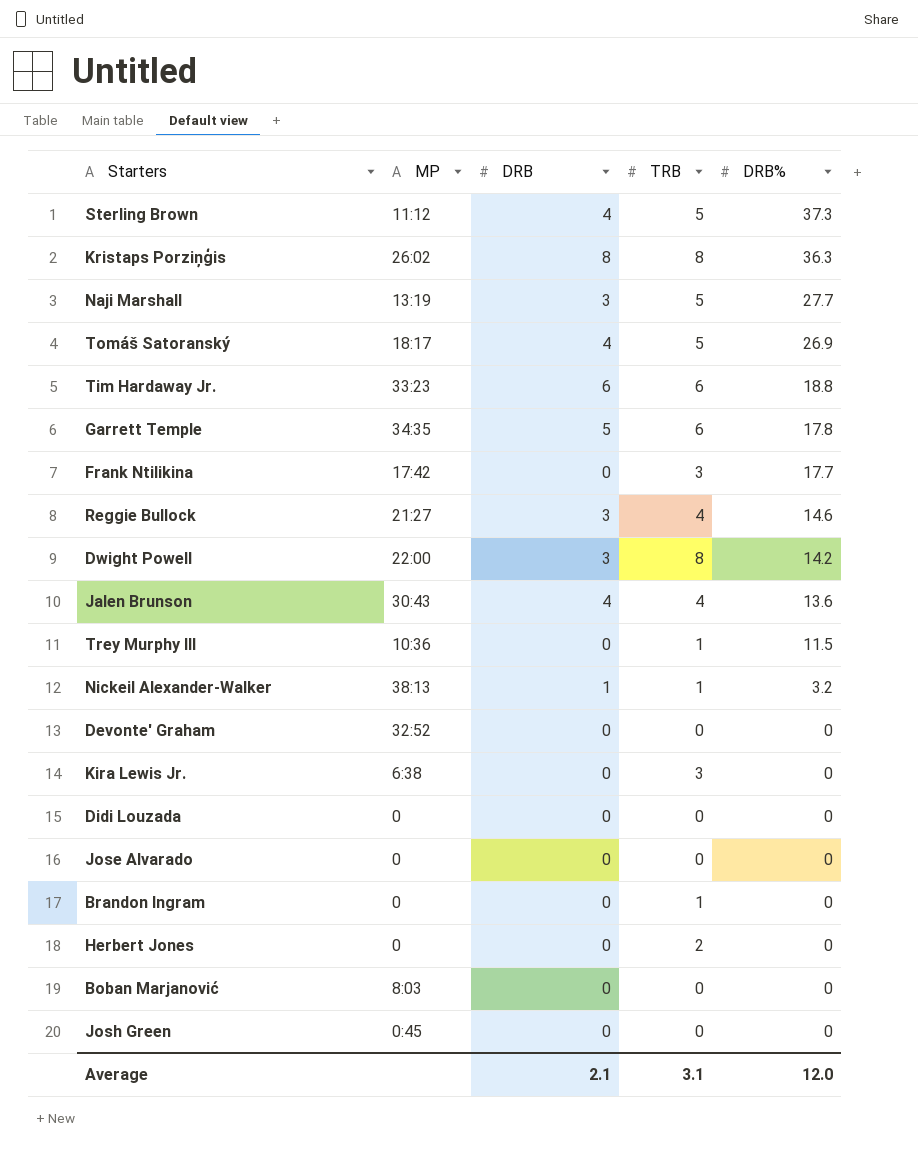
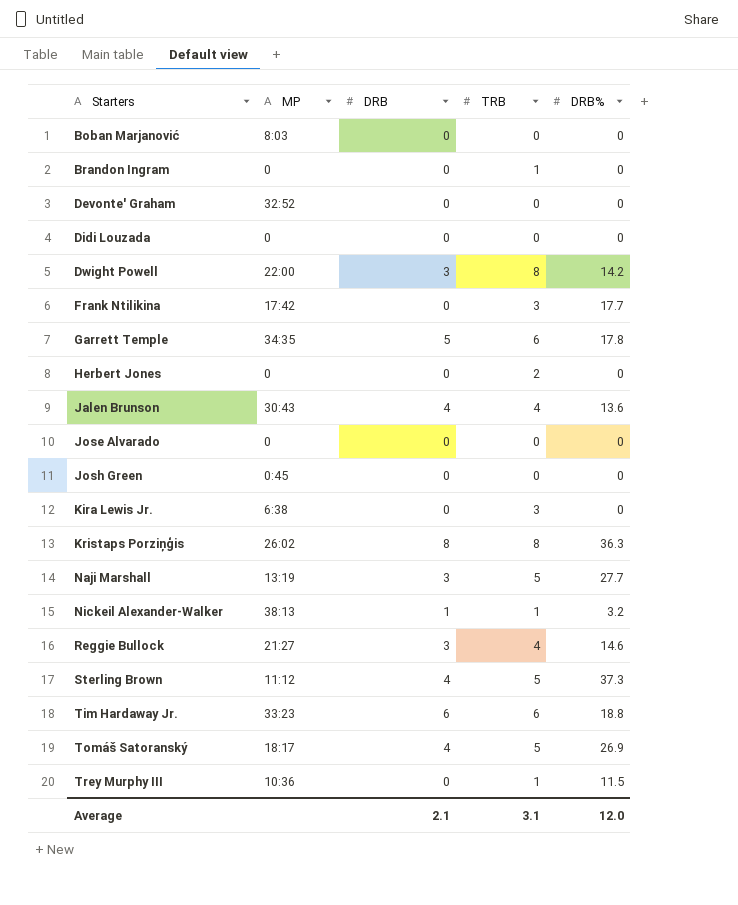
row order: DRB% descending -> Starters ascending

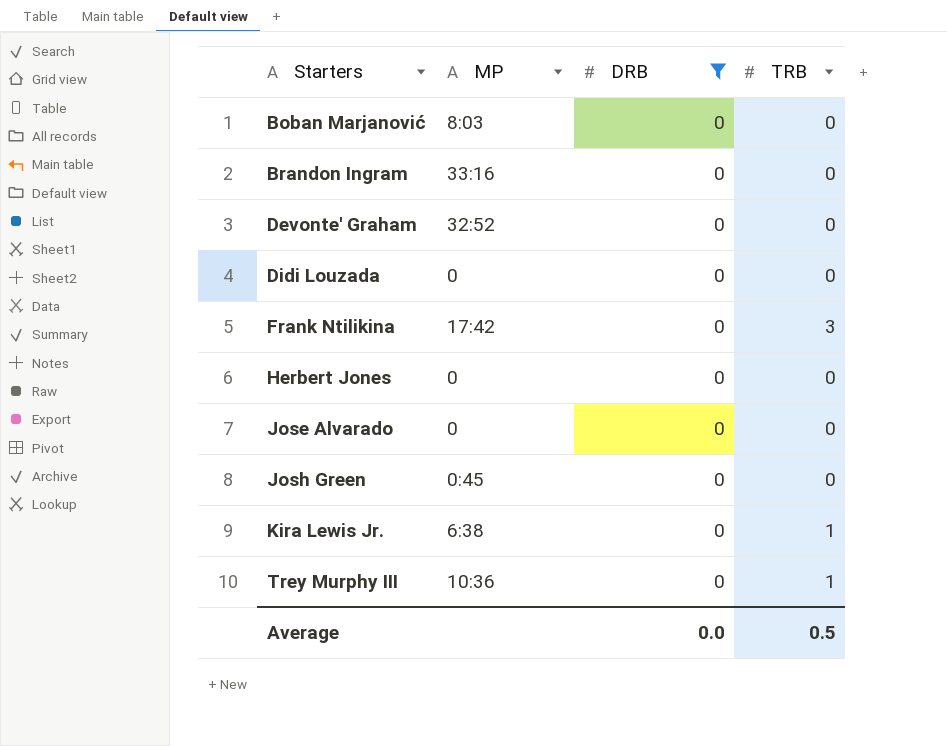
filter: none -> DRB = 0
column DRB% | position: 5 -> none
Brandon Ingram | MP: 0 -> 33:16
Brandon Ingram | TRB: 1 -> 0
Herbert Jones | TRB: 2 -> 0
Kira Lewis Jr. | TRB: 3 -> 1
Average | DRB: 2.1 -> 0.0
Average | TRB: 3.1 -> 0.5

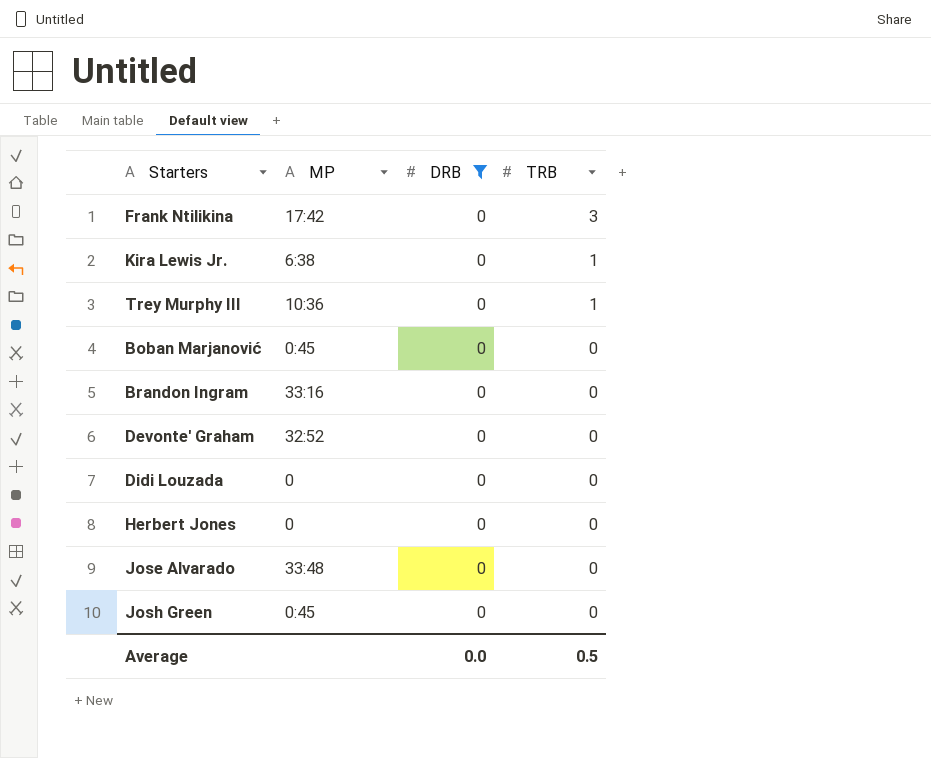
row order: Starters ascending -> TRB descending
Boban Marjanović | MP: 8:03 -> 0:45
Jose Alvarado | MP: 0 -> 33:48

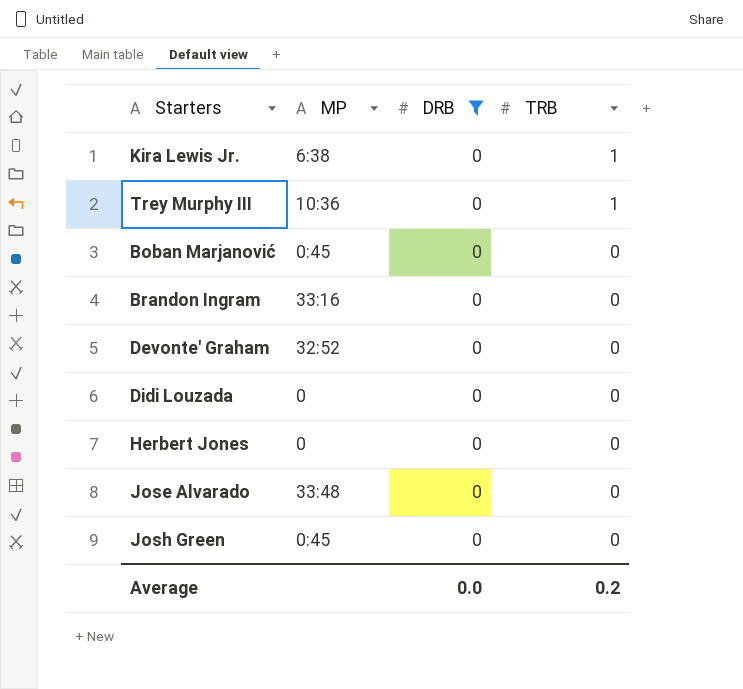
row Frank Ntilikina: 17:42 | 0 | 3 -> none
Average | TRB: 0.5 -> 0.2

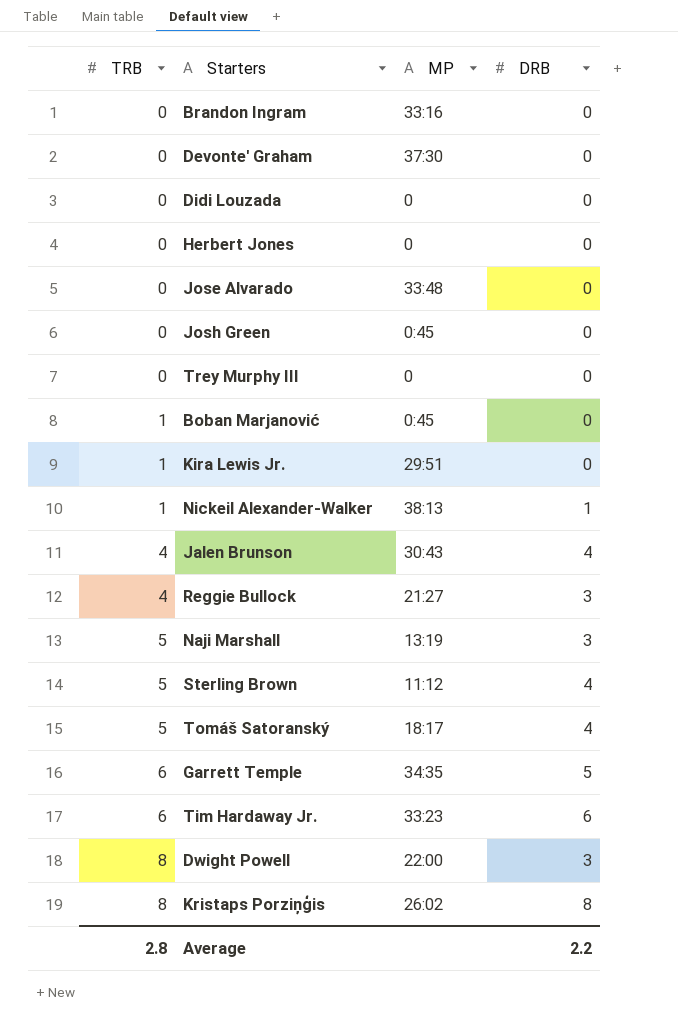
filter: DRB = 0 -> none
row order: TRB descending -> TRB ascending
column TRB | position: 4 -> 1
Devonte' Graham | MP: 32:52 -> 37:30
Trey Murphy III | TRB: 1 -> 0
Trey Murphy III | MP: 10:36 -> 0
Boban Marjanović | TRB: 0 -> 1
Kira Lewis Jr. | MP: 6:38 -> 29:51
Average | TRB: 0.2 -> 2.8
Average | DRB: 0.0 -> 2.2

